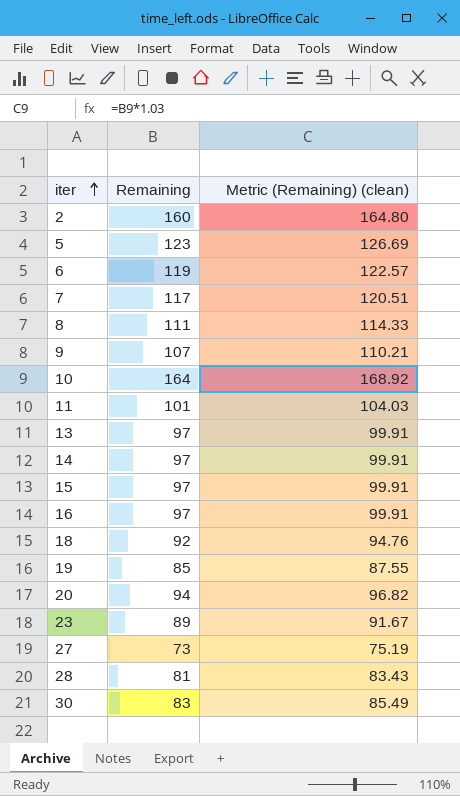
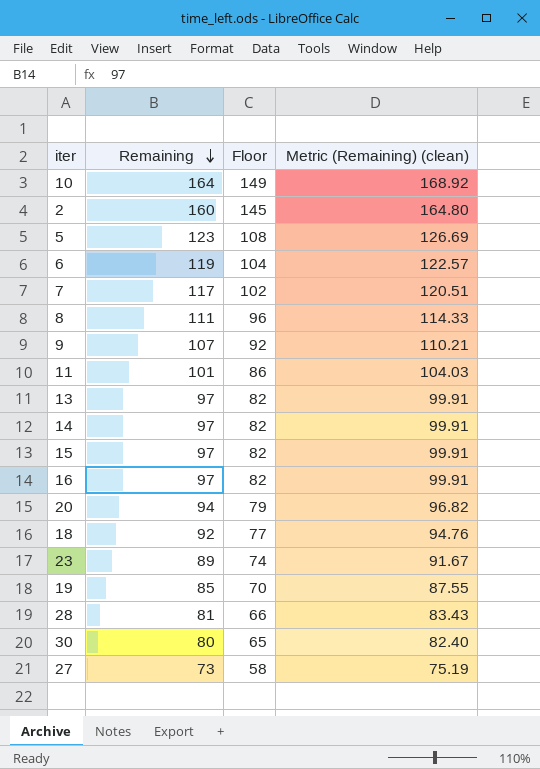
row order: iter ascending -> Remaining descending
column Floor | formula: none -> [Remaining] - 15
30 | Remaining: 83 -> 80
30 | Metric (Remaining) (clean): 85.49 -> 82.40

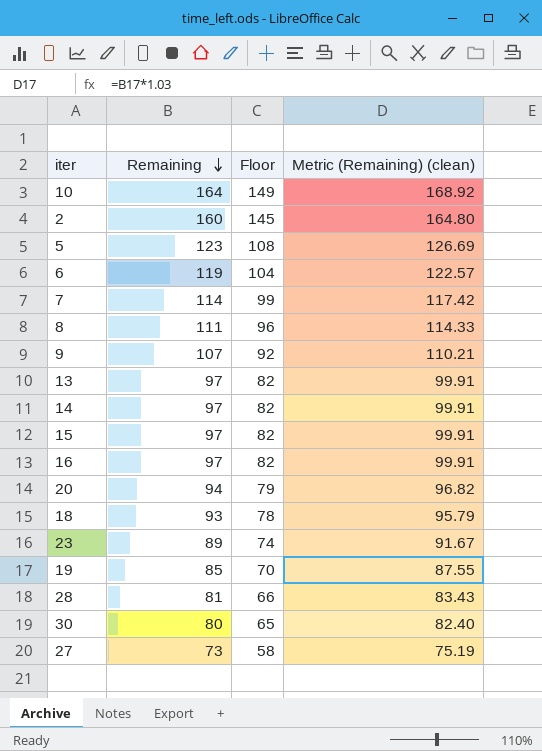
row 11: 101 | 86 | 104.03 -> none
7 | Remaining: 117 -> 114
7 | Floor: 102 -> 99
7 | Metric (Remaining) (clean): 120.51 -> 117.42
18 | Remaining: 92 -> 93
18 | Floor: 77 -> 78
18 | Metric (Remaining) (clean): 94.76 -> 95.79

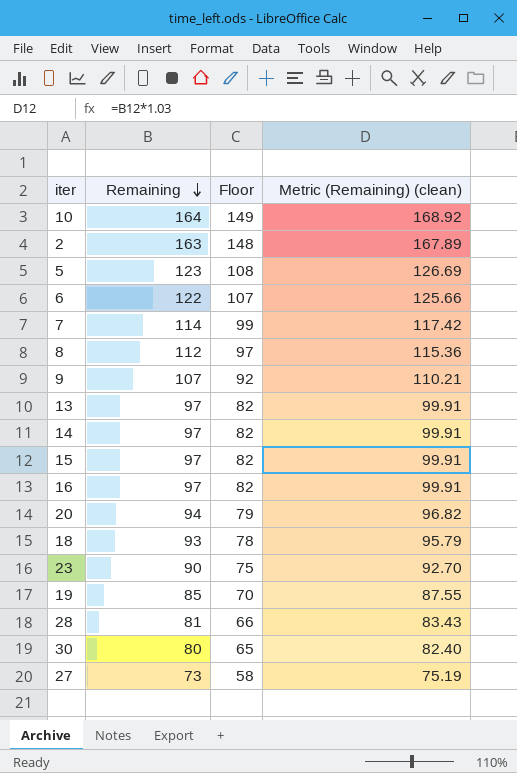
2 | Remaining: 160 -> 163
2 | Floor: 145 -> 148
2 | Metric (Remaining) (clean): 164.80 -> 167.89
6 | Remaining: 119 -> 122
6 | Floor: 104 -> 107
6 | Metric (Remaining) (clean): 122.57 -> 125.66
8 | Remaining: 111 -> 112
8 | Floor: 96 -> 97
8 | Metric (Remaining) (clean): 114.33 -> 115.36
23 | Remaining: 89 -> 90
23 | Floor: 74 -> 75
23 | Metric (Remaining) (clean): 91.67 -> 92.70

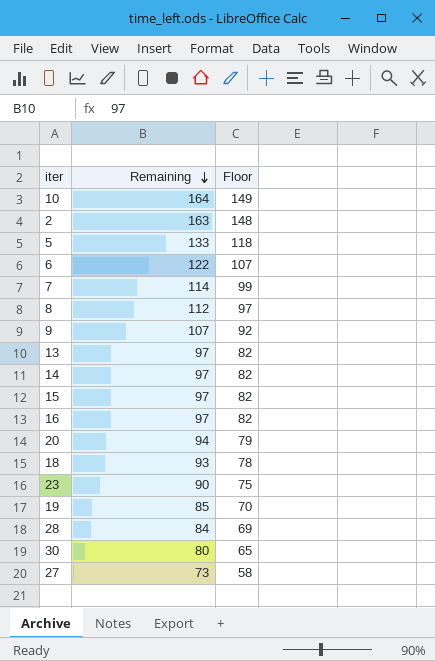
column Metric (Remaining) (clean) | formula: [Remaining] * 1.03 -> none
5 | Remaining: 123 -> 133
5 | Floor: 108 -> 118
28 | Remaining: 81 -> 84
28 | Floor: 66 -> 69

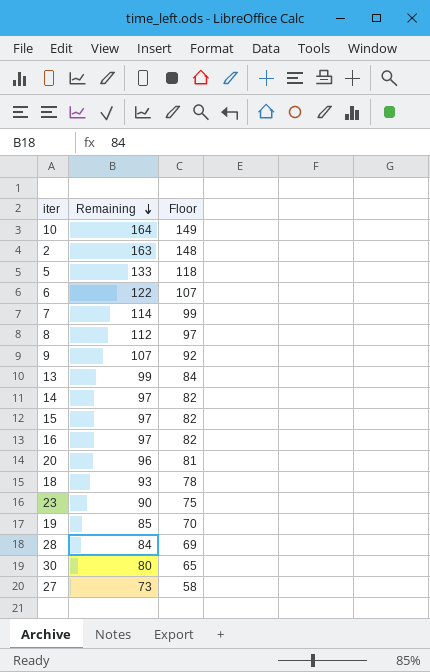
13 | Remaining: 97 -> 99
13 | Floor: 82 -> 84
20 | Remaining: 94 -> 96
20 | Floor: 79 -> 81

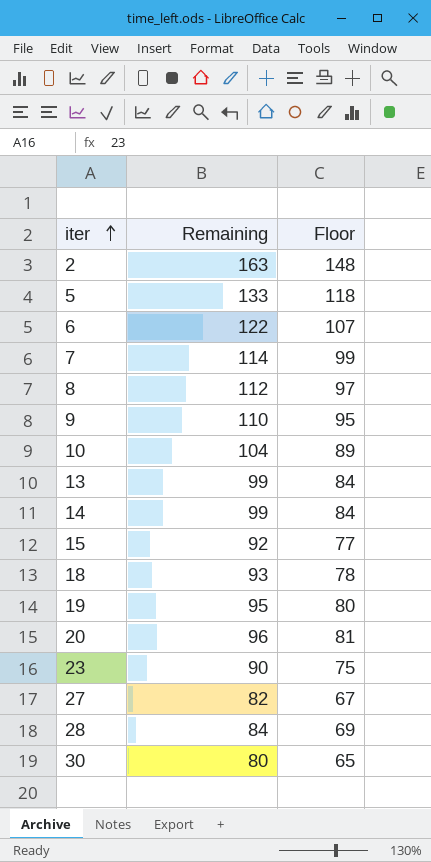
row order: Remaining descending -> iter ascending
row 16: 97 | 82 -> none
9 | Remaining: 107 -> 110
9 | Floor: 92 -> 95
10 | Remaining: 164 -> 104
10 | Floor: 149 -> 89
14 | Remaining: 97 -> 99
14 | Floor: 82 -> 84
15 | Remaining: 97 -> 92
15 | Floor: 82 -> 77
19 | Remaining: 85 -> 95
19 | Floor: 70 -> 80
27 | Remaining: 73 -> 82
27 | Floor: 58 -> 67

